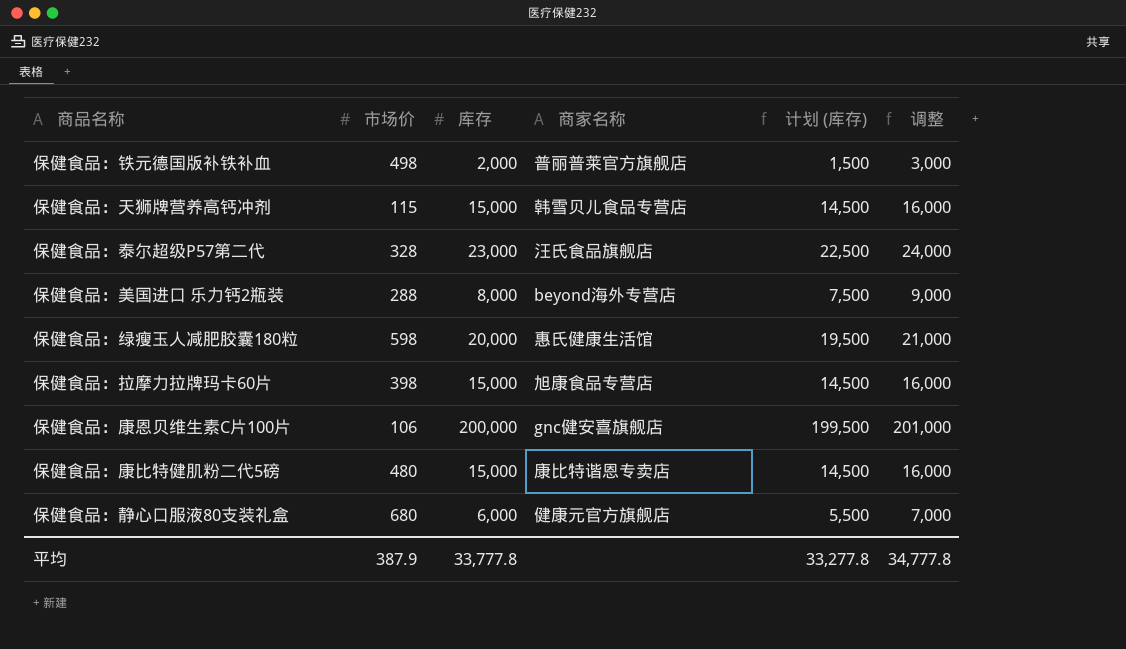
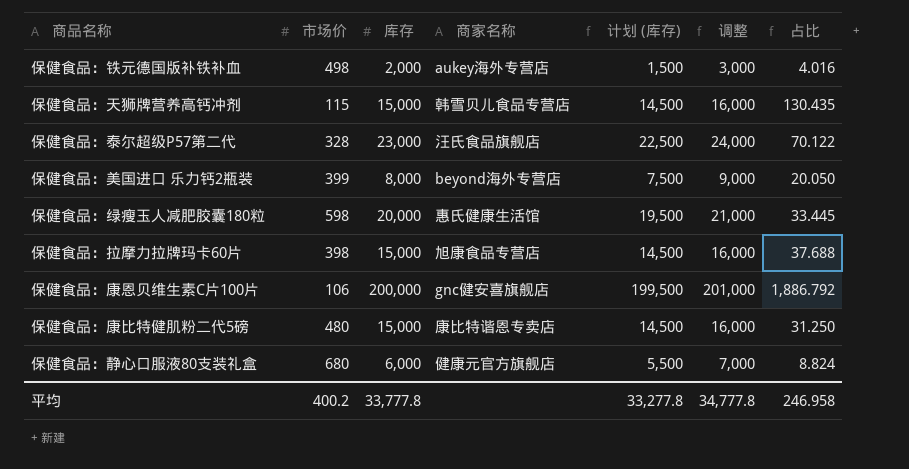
column 占比 | formula: none -> [库存] / [市场价]
保健食品：铁元德国版补铁补血 | 商家名称: 普丽普莱官方旗舰店 -> aukey海外专营店
保健食品：美国进口 乐力钙2瓶装 | 市场价: 288 -> 399
平均 | 市场价: 387.9 -> 400.2

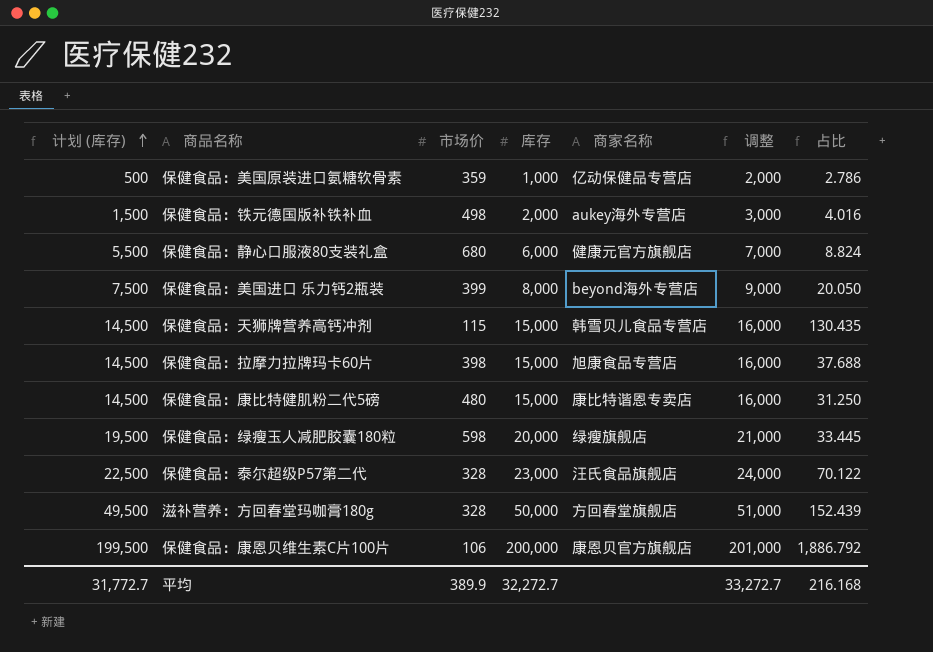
row order: none -> 计划 (库存) ascending
column 计划 (库存) | position: 5 -> 1
row 保健食品：美国原装进口氨糖软骨素: none -> 500 | 359 | 1,000 | 亿动保健品专营店 | 2,000 | 2.786
保健食品：绿瘦玉人减肥胶囊180粒 | 商家名称: 惠氏健康生活馆 -> 绿瘦旗舰店
row 滋补营养：方回春堂玛咖膏180g: none -> 49,500 | 328 | 50,000 | 方回春堂旗舰店 | 51,000 | 152.439
保健食品：康恩贝维生素C片100片 | 商家名称: gnc健安喜旗舰店 -> 康恩贝官方旗舰店
平均 | 计划 (库存): 33,277.8 -> 31,772.7
平均 | 市场价: 400.2 -> 389.9
平均 | 库存: 33,777.8 -> 32,272.7
平均 | 调整: 34,777.8 -> 33,272.7
平均 | 占比: 246.958 -> 216.168

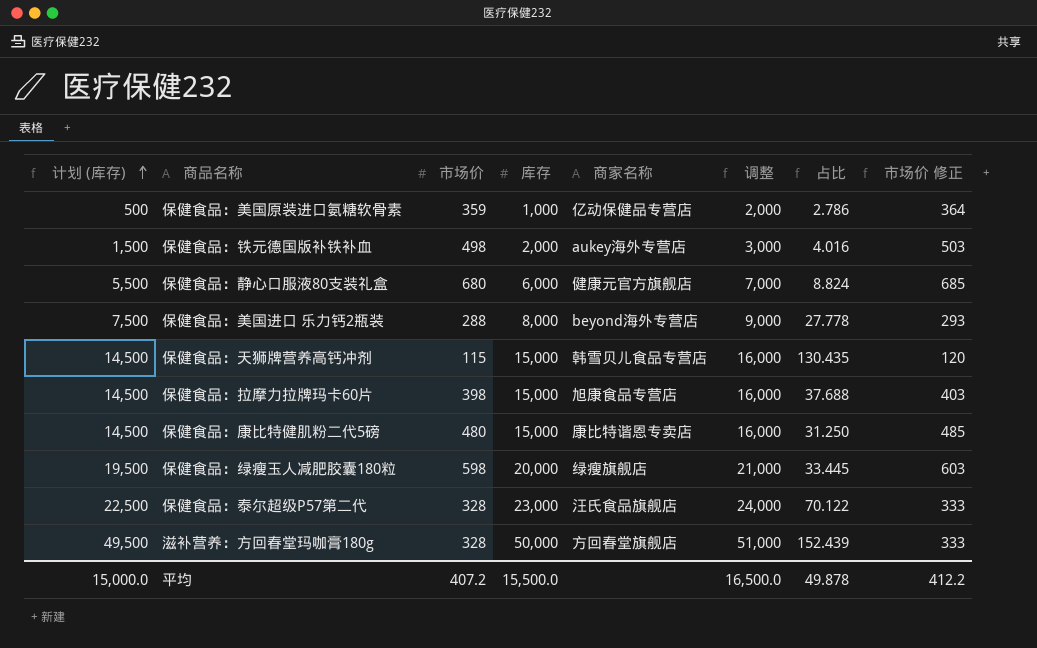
column 市场价 修正 | formula: none -> [市场价] + 5
row 保健食品：康恩贝维生素C片100片: 199,500 | 106 | 200,000 | 康恩贝官方旗舰店 | 201,000 | 1,886.792 -> none
保健食品：美国进口 乐力钙2瓶装 | 市场价: 399 -> 288
保健食品：美国进口 乐力钙2瓶装 | 占比: 20.050 -> 27.778
平均 | 计划 (库存): 31,772.7 -> 15,000.0
平均 | 市场价: 389.9 -> 407.2
平均 | 库存: 32,272.7 -> 15,500.0
平均 | 调整: 33,272.7 -> 16,500.0
平均 | 占比: 216.168 -> 49.878

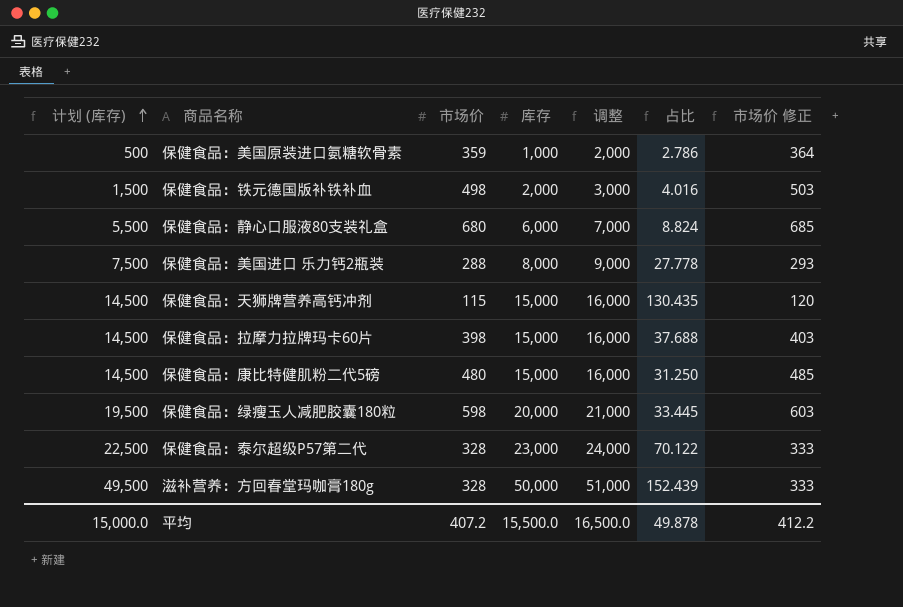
column 商家名称 | position: 5 -> none

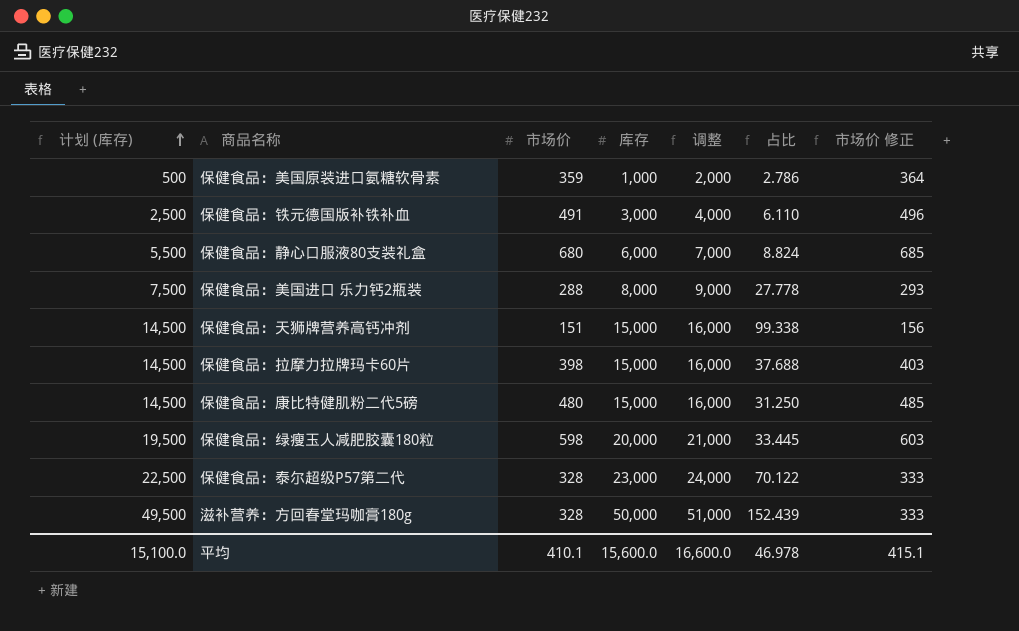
保健食品：铁元德国版补铁补血 | 计划 (库存): 1,500 -> 2,500
保健食品：铁元德国版补铁补血 | 市场价: 498 -> 491
保健食品：铁元德国版补铁补血 | 库存: 2,000 -> 3,000
保健食品：铁元德国版补铁补血 | 调整: 3,000 -> 4,000
保健食品：铁元德国版补铁补血 | 占比: 4.016 -> 6.110
保健食品：铁元德国版补铁补血 | 市场价 修正: 503 -> 496
保健食品：天狮牌营养高钙冲剂 | 市场价: 115 -> 151
保健食品：天狮牌营养高钙冲剂 | 占比: 130.435 -> 99.338
保健食品：天狮牌营养高钙冲剂 | 市场价 修正: 120 -> 156
平均 | 计划 (库存): 15,000.0 -> 15,100.0
平均 | 市场价: 407.2 -> 410.1
平均 | 库存: 15,500.0 -> 15,600.0
平均 | 调整: 16,500.0 -> 16,600.0
平均 | 占比: 49.878 -> 46.978
平均 | 市场价 修正: 412.2 -> 415.1

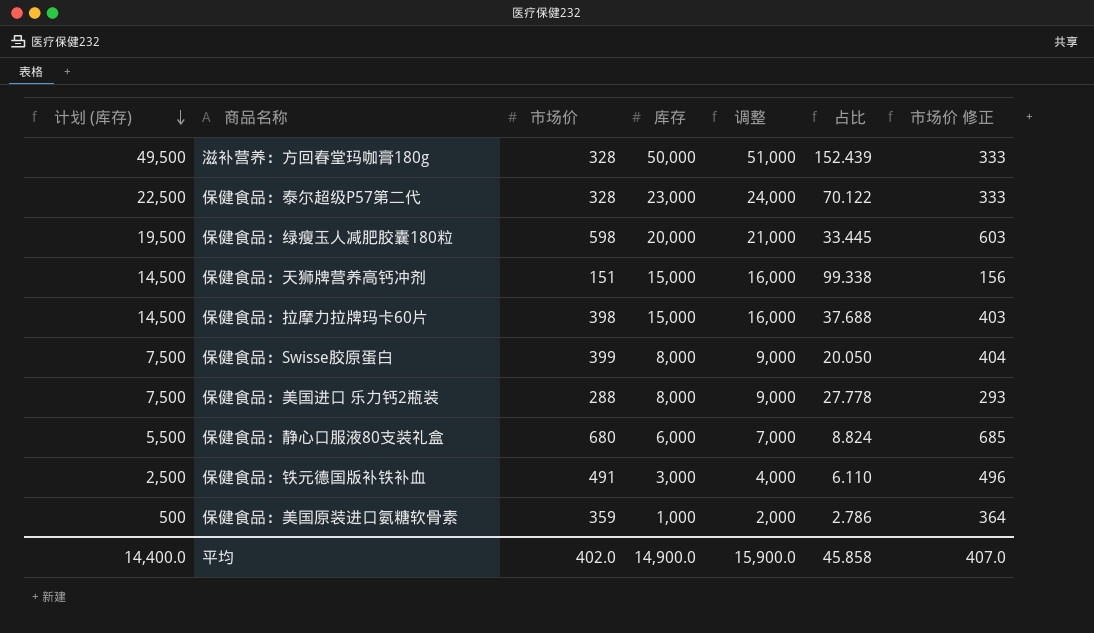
row order: 计划 (库存) ascending -> 计划 (库存) descending
row 保健食品：康比特健肌粉二代5磅: 14,500 | 480 | 15,000 | 16,000 | 31.250 | 485 -> none
row 保健食品：Swisse胶原蛋白: none -> 7,500 | 399 | 8,000 | 9,000 | 20.050 | 404
平均 | 计划 (库存): 15,100.0 -> 14,400.0
平均 | 市场价: 410.1 -> 402.0
平均 | 库存: 15,600.0 -> 14,900.0
平均 | 调整: 16,600.0 -> 15,900.0
平均 | 占比: 46.978 -> 45.858
平均 | 市场价 修正: 415.1 -> 407.0

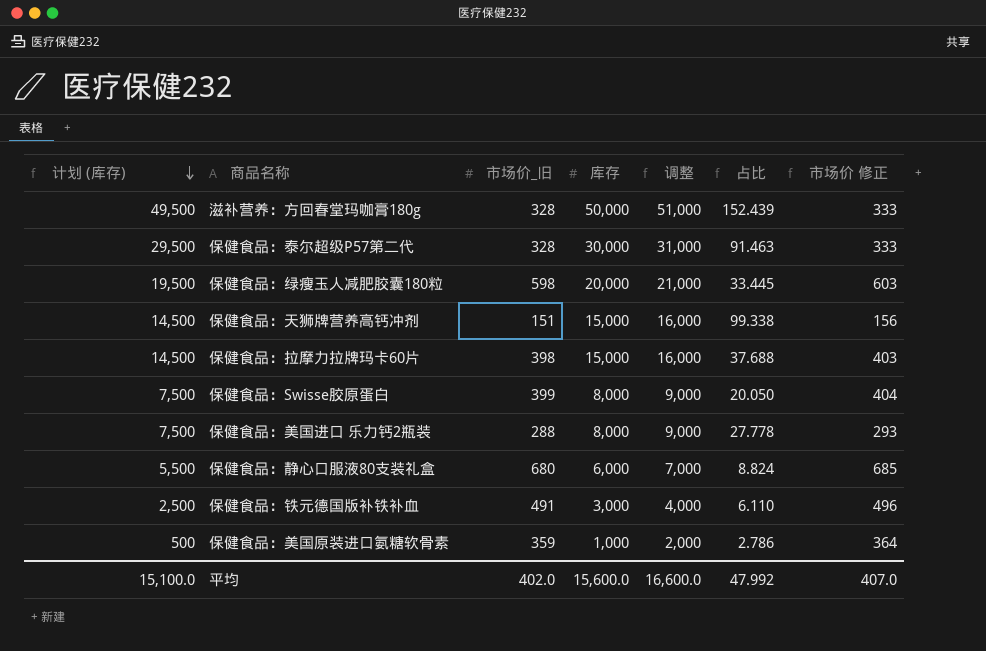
column name: 市场价 -> 市场价_旧
保健食品：泰尔超级P57第二代 | 计划 (库存): 22,500 -> 29,500
保健食品：泰尔超级P57第二代 | 库存: 23,000 -> 30,000
保健食品：泰尔超级P57第二代 | 调整: 24,000 -> 31,000
保健食品：泰尔超级P57第二代 | 占比: 70.122 -> 91.463
平均 | 计划 (库存): 14,400.0 -> 15,100.0
平均 | 库存: 14,900.0 -> 15,600.0
平均 | 调整: 15,900.0 -> 16,600.0
平均 | 占比: 45.858 -> 47.992

